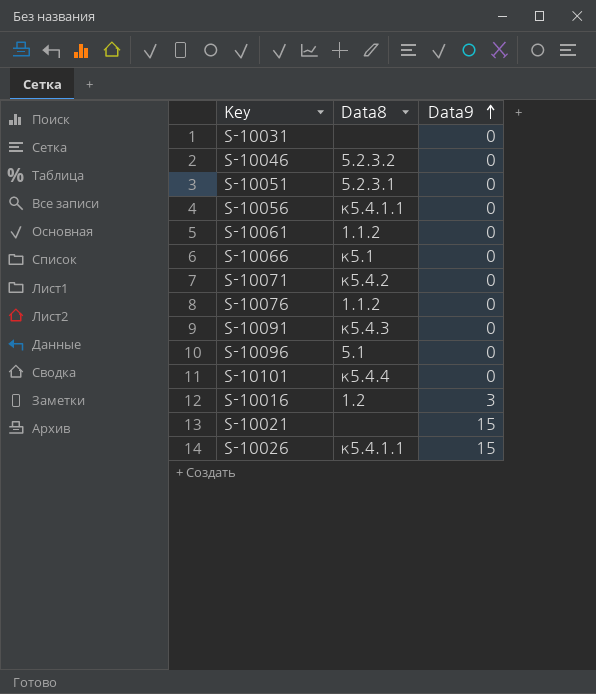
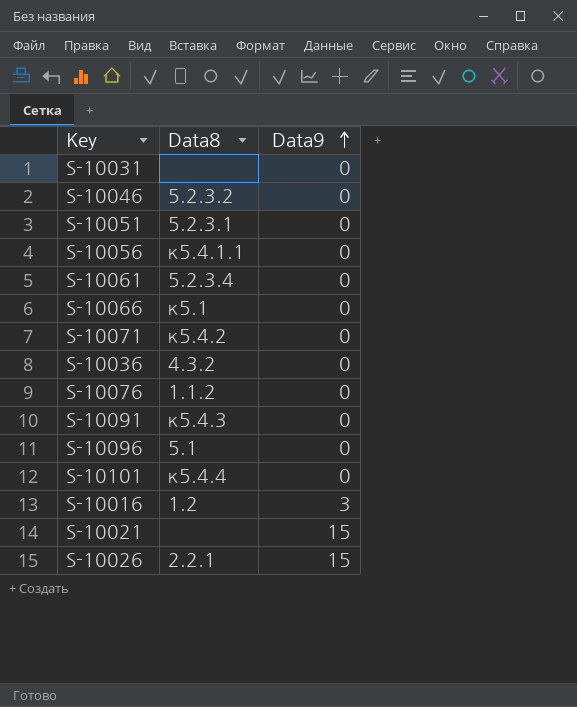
S-10061 | Data8: 1.1.2 -> 5.2.3.4
row S-10036: none -> 4.3.2 | 0
S-10026 | Data8: к5.4.1.1 -> 2.2.1

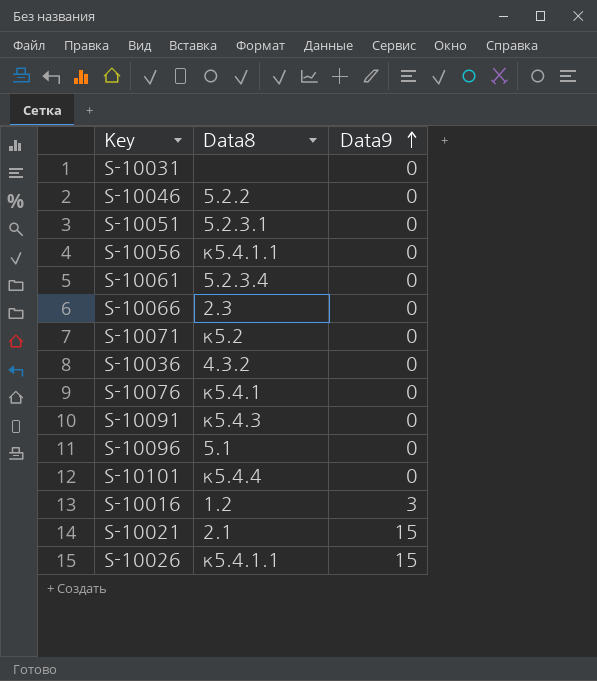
S-10046 | Data8: 5.2.3.2 -> 5.2.2
S-10066 | Data8: к5.1 -> 2.3
S-10071 | Data8: к5.4.2 -> к5.2
S-10076 | Data8: 1.1.2 -> к5.4.1
S-10021 | Data8: none -> 2.1
S-10026 | Data8: 2.2.1 -> к5.4.1.1

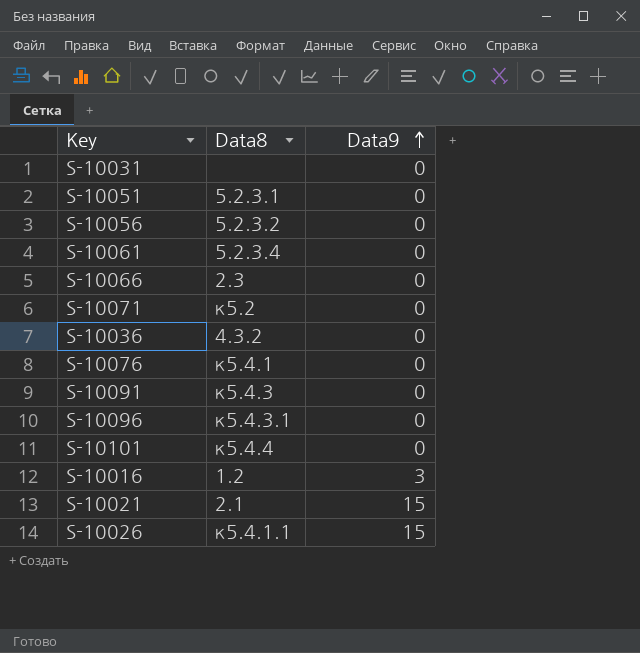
row S-10046: 5.2.2 | 0 -> none
S-10056 | Data8: к5.4.1.1 -> 5.2.3.2
S-10096 | Data8: 5.1 -> к5.4.3.1

